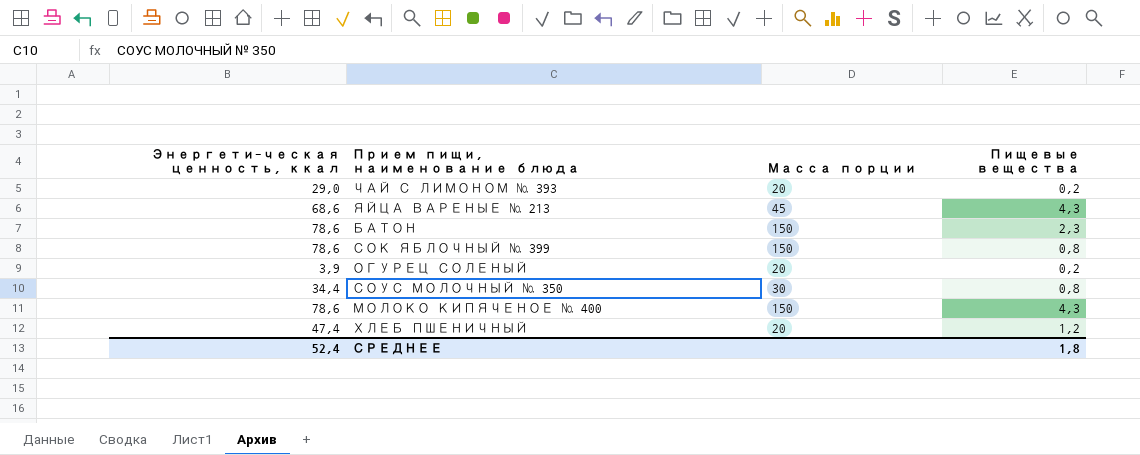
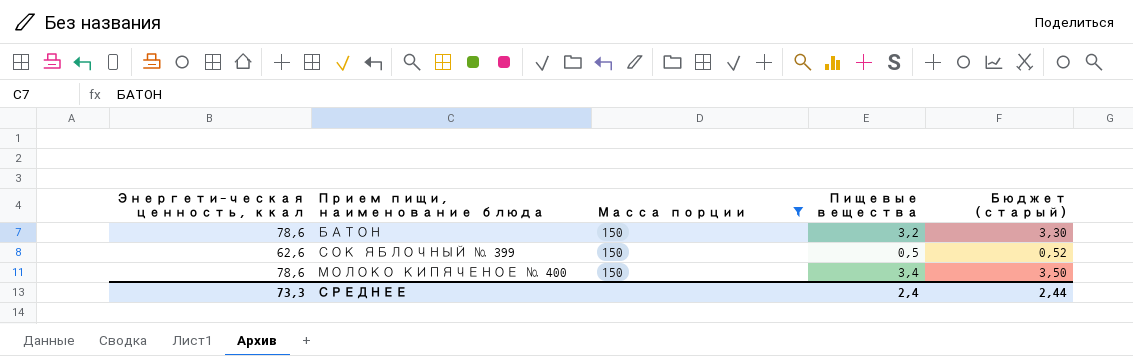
filter: none -> Масса порции = 150
column Бюджет (старый) | formula: none -> [Пищевые вещества] * 1,03
БАТОН | Пищевые вещества: 2,3 -> 3,2
СОК ЯБЛОЧНЫЙ № 399 | Энергети-ческая ценность, ккал: 78,6 -> 62,6
СОК ЯБЛОЧНЫЙ № 399 | Пищевые вещества: 0,8 -> 0,5
МОЛОКО КИПЯЧЕНОЕ № 400 | Пищевые вещества: 4,3 -> 3,4
СРЕДНЕЕ | Энергети-ческая ценность, ккал: 52,4 -> 73,3
СРЕДНЕЕ | Пищевые вещества: 1,8 -> 2,4

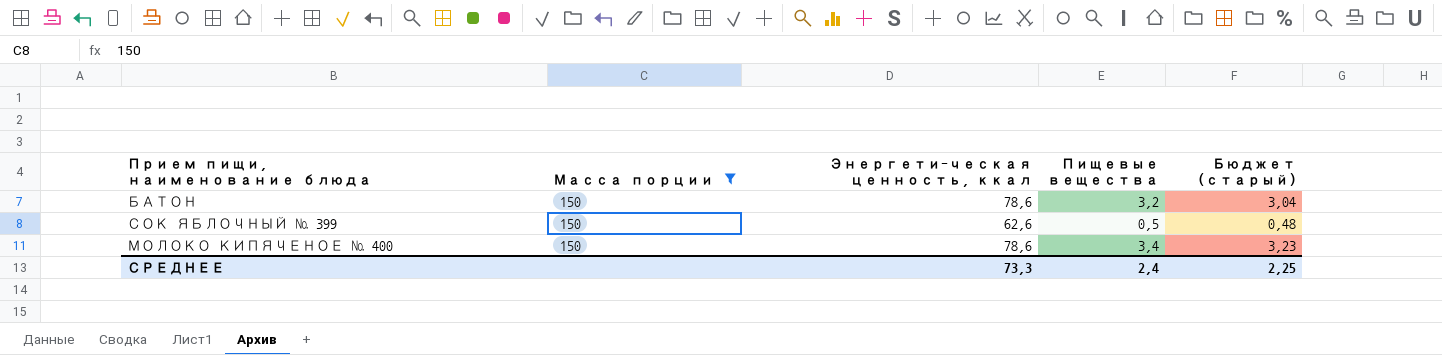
column Энергети-ческая ценность, ккал | position: 1 -> 3
column Бюджет (старый) | formula: [Пищевые вещества] * 1,03 -> [Пищевые вещества] * 0,95
СРЕДНЕЕ | Бюджет (старый): 2,44 -> 2,25

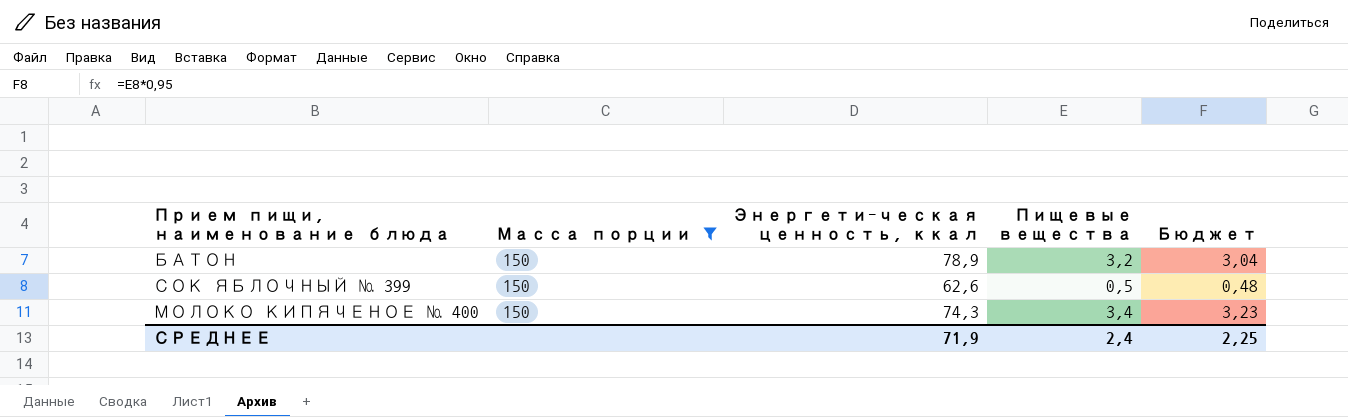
column name: Бюджет (старый) -> Бюджет
БАТОН | Энергети-ческая ценность, ккал: 78,6 -> 78,9
МОЛОКО КИПЯЧЕНОЕ № 400 | Энергети-ческая ценность, ккал: 78,6 -> 74,3
СРЕДНЕЕ | Энергети-ческая ценность, ккал: 73,3 -> 71,9

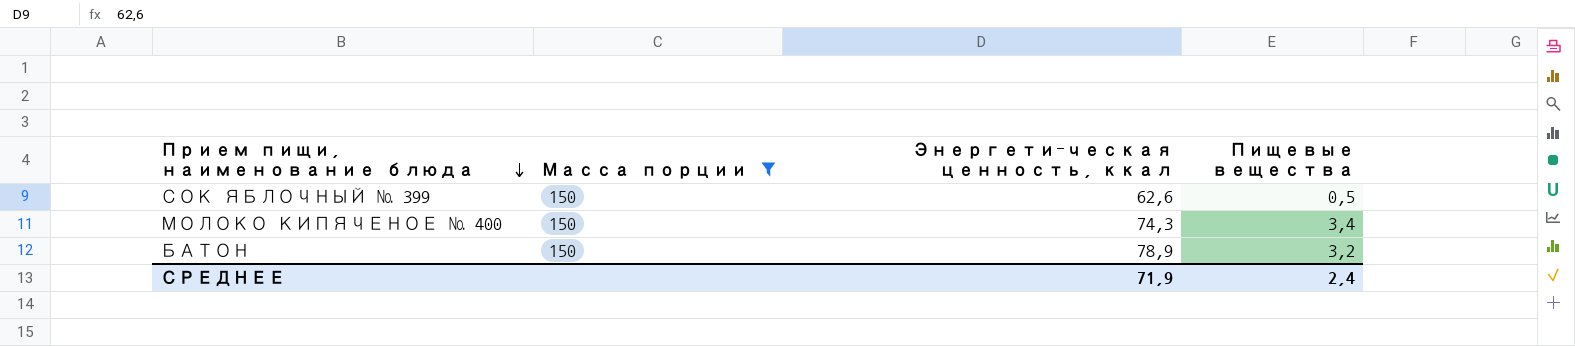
row order: none -> Прием пищи, наименование блюда descending
column Бюджет | formula: [Пищевые вещества] * 0,95 -> none

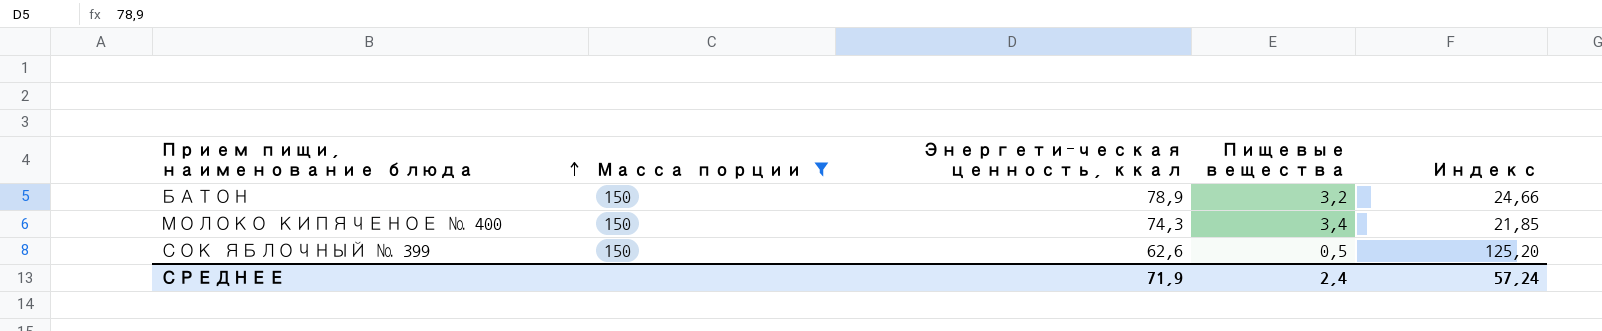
row order: Прием пищи, наименование блюда descending -> Прием пищи, наименование блюда ascending
column Индекс | formula: none -> [Энергети-ческая ценность, ккал] / [Пищевые вещества]

